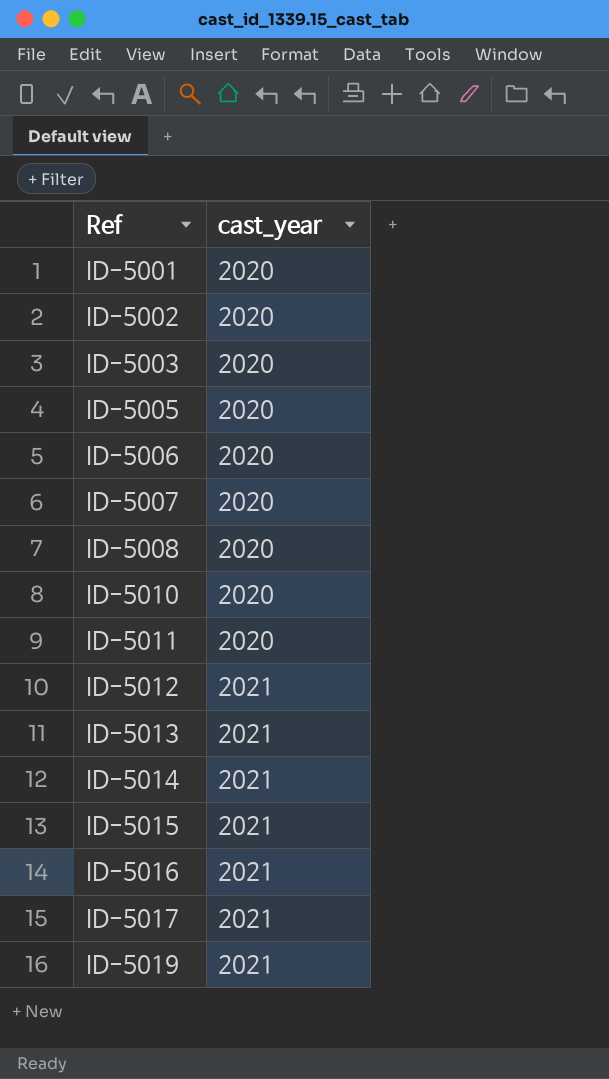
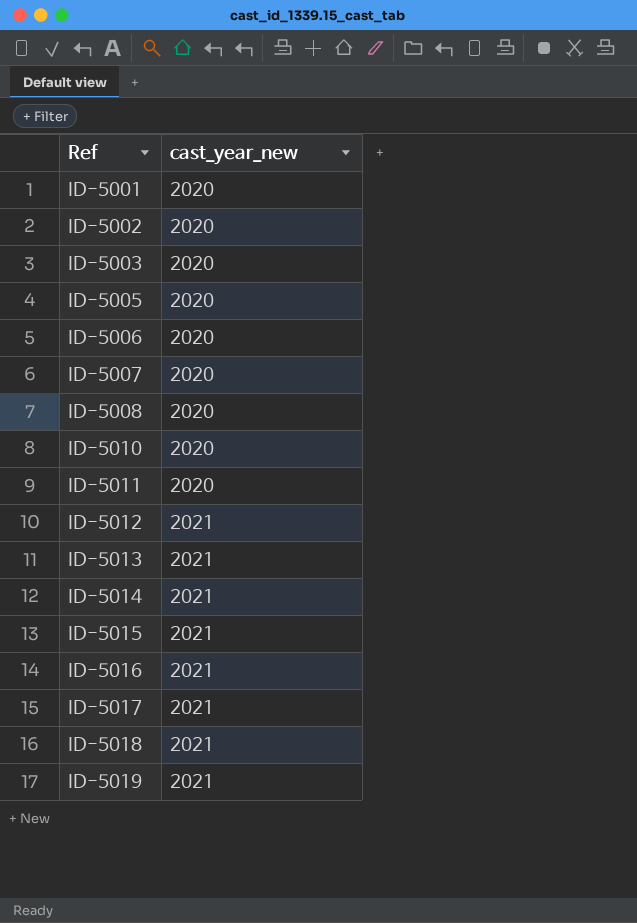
column name: cast_year -> cast_year_new
row ID-5018: none -> 2021

